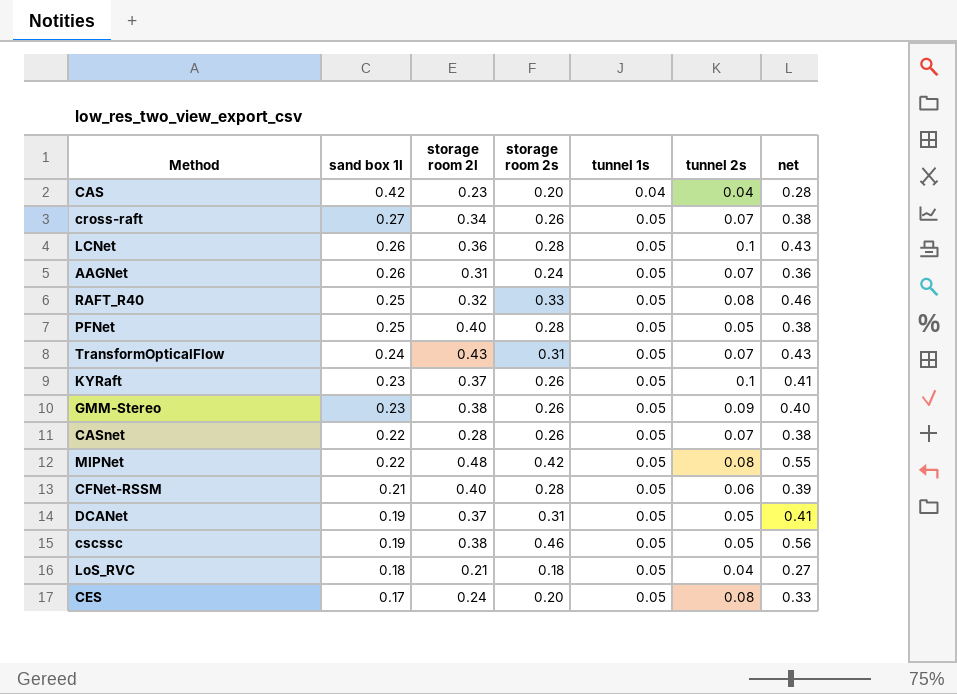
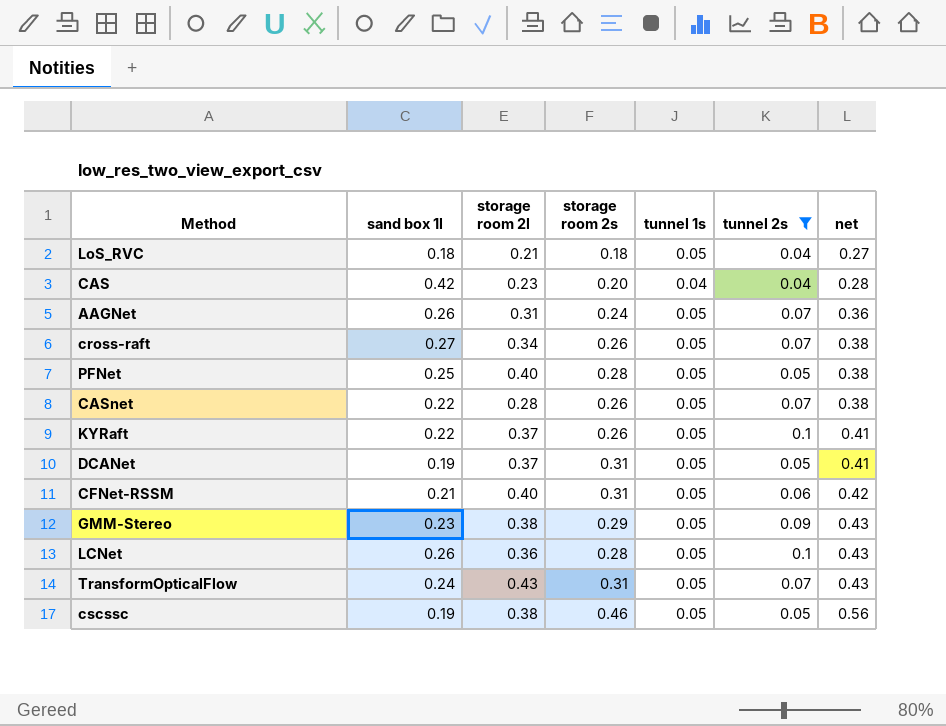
filter: none -> tunnel 2s != 0.08
row order: sand box 1l descending -> net ascending
KYRaft | sand box 1l: 0.23 -> 0.22
CFNet-RSSM | storage room 2s: 0.28 -> 0.31
CFNet-RSSM | net: 0.39 -> 0.42
GMM-Stereo | storage room 2s: 0.26 -> 0.29
GMM-Stereo | net: 0.40 -> 0.43

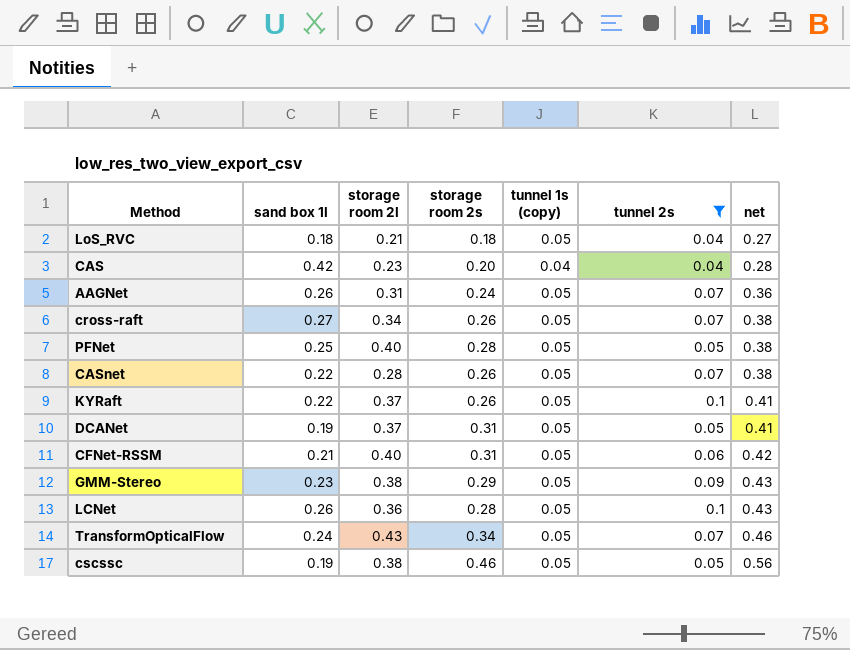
column name: tunnel 1s -> tunnel 1s (copy)
TransformOpticalFlow | storage room 2s: 0.31 -> 0.34
TransformOpticalFlow | net: 0.43 -> 0.46

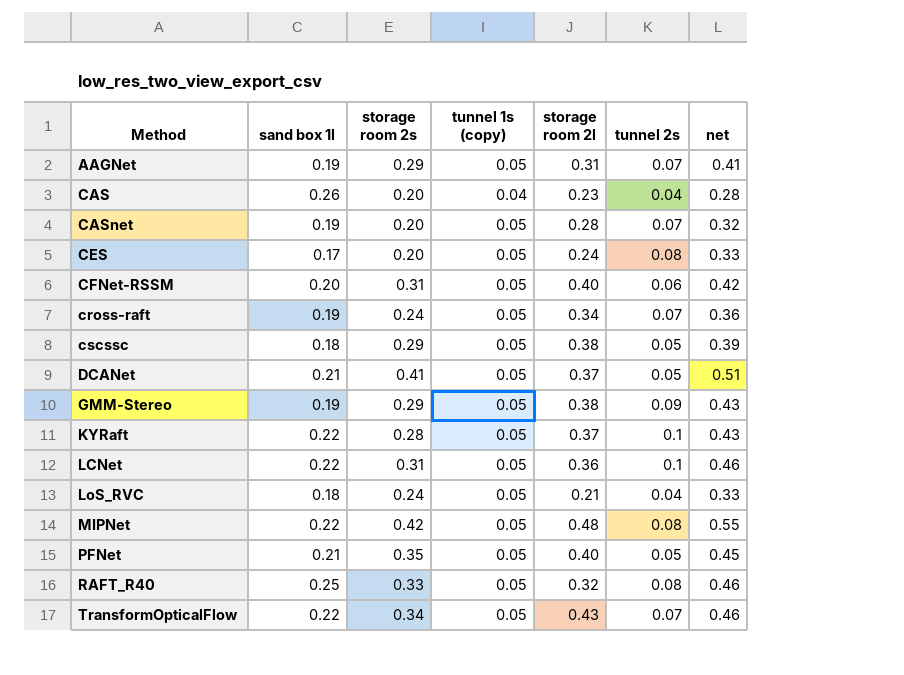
filter: tunnel 2s != 0.08 -> none
row order: net ascending -> Method ascending
column storage room 2l | position: 3 -> 5
AAGNet | sand box 1l: 0.26 -> 0.19
AAGNet | storage room 2s: 0.24 -> 0.29
AAGNet | net: 0.36 -> 0.41
CAS | sand box 1l: 0.42 -> 0.26
CASnet | sand box 1l: 0.22 -> 0.19
CASnet | storage room 2s: 0.26 -> 0.20
CASnet | net: 0.38 -> 0.32
CFNet-RSSM | sand box 1l: 0.21 -> 0.20
cross-raft | sand box 1l: 0.27 -> 0.19
cross-raft | storage room 2s: 0.26 -> 0.24
cross-raft | net: 0.38 -> 0.36
cscssc | sand box 1l: 0.19 -> 0.18
cscssc | storage room 2s: 0.46 -> 0.29
cscssc | net: 0.56 -> 0.39
DCANet | sand box 1l: 0.19 -> 0.21
DCANet | storage room 2s: 0.31 -> 0.41
DCANet | net: 0.41 -> 0.51
GMM-Stereo | sand box 1l: 0.23 -> 0.19
KYRaft | storage room 2s: 0.26 -> 0.28
KYRaft | net: 0.41 -> 0.43
LCNet | sand box 1l: 0.26 -> 0.22
LCNet | storage room 2s: 0.28 -> 0.31
LCNet | net: 0.43 -> 0.46
LoS_RVC | storage room 2s: 0.18 -> 0.24
LoS_RVC | net: 0.27 -> 0.33
PFNet | sand box 1l: 0.25 -> 0.21
PFNet | storage room 2s: 0.28 -> 0.35
PFNet | net: 0.38 -> 0.45
TransformOpticalFlow | sand box 1l: 0.24 -> 0.22

